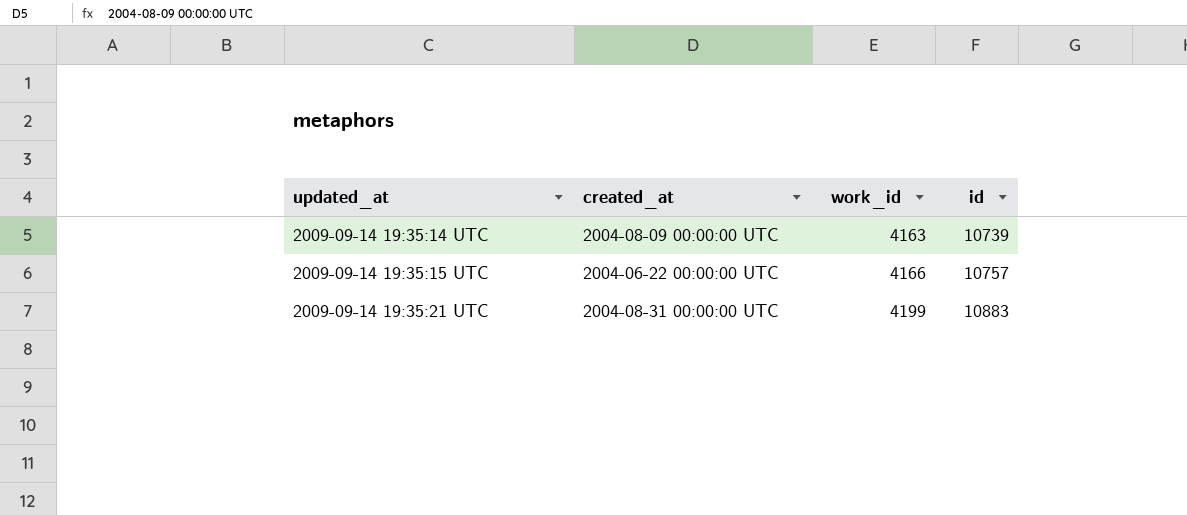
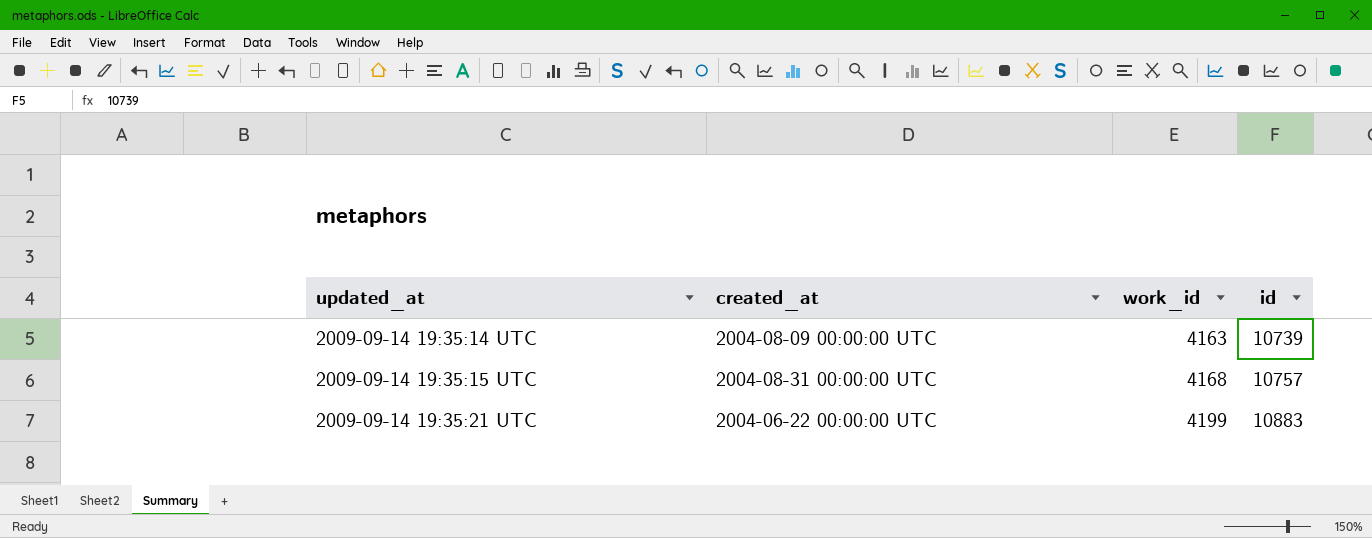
2009-09-14 19:35:15 UTC | created_at: 2004-06-22 00:00:00 UTC -> 2004-08-31 00:00:00 UTC
2009-09-14 19:35:15 UTC | work_id: 4166 -> 4168
2009-09-14 19:35:21 UTC | created_at: 2004-08-31 00:00:00 UTC -> 2004-06-22 00:00:00 UTC

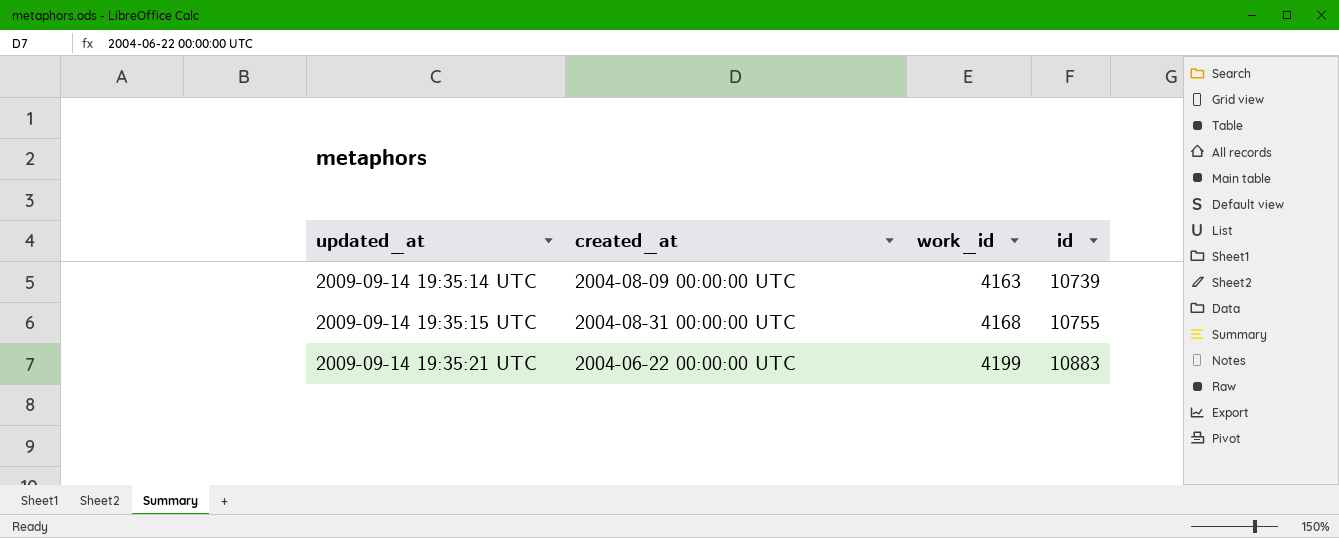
2009-09-14 19:35:15 UTC | id: 10757 -> 10755

